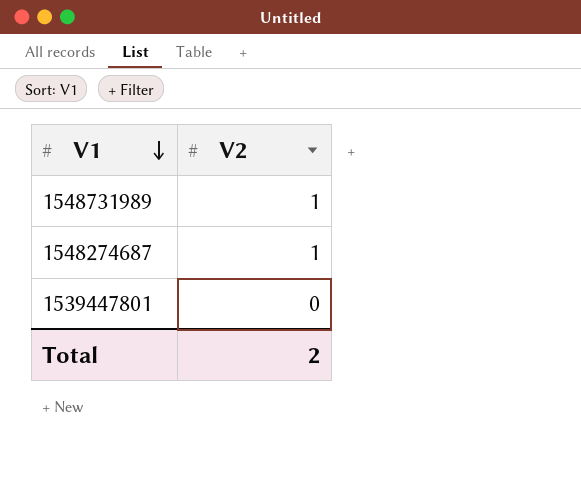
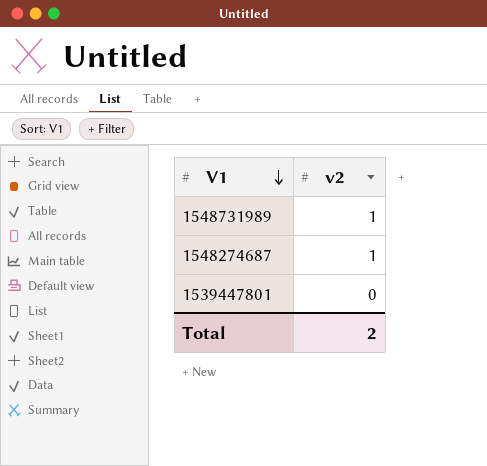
column name: V2 -> v2

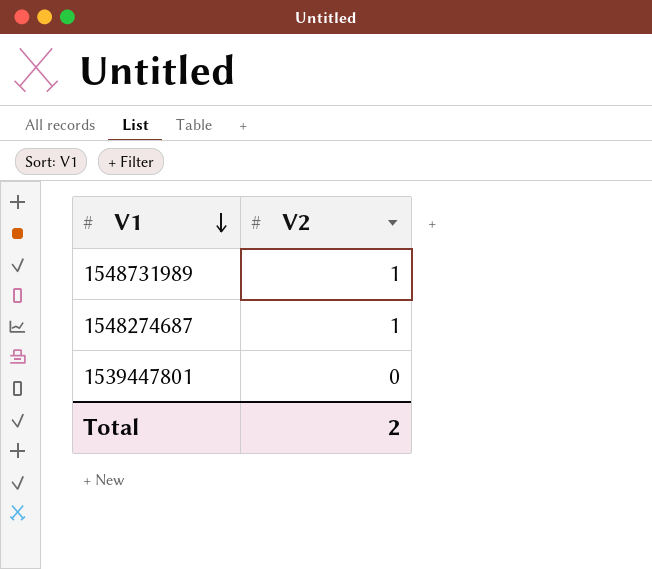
column name: v2 -> V2

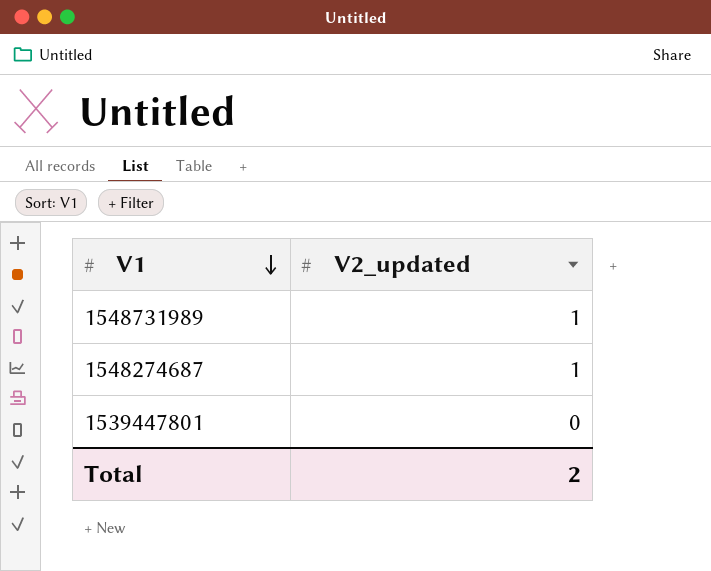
column name: V2 -> V2_updated

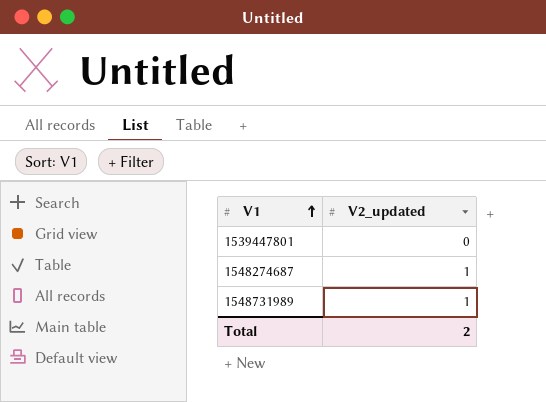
row order: V1 descending -> V1 ascending

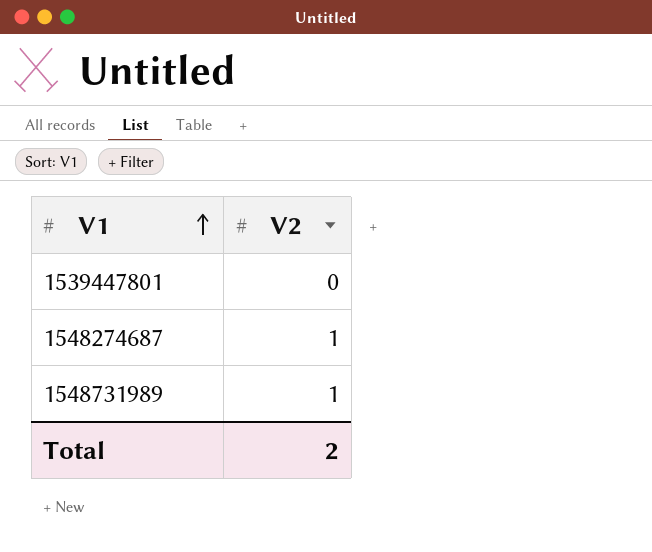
column name: V2_updated -> V2

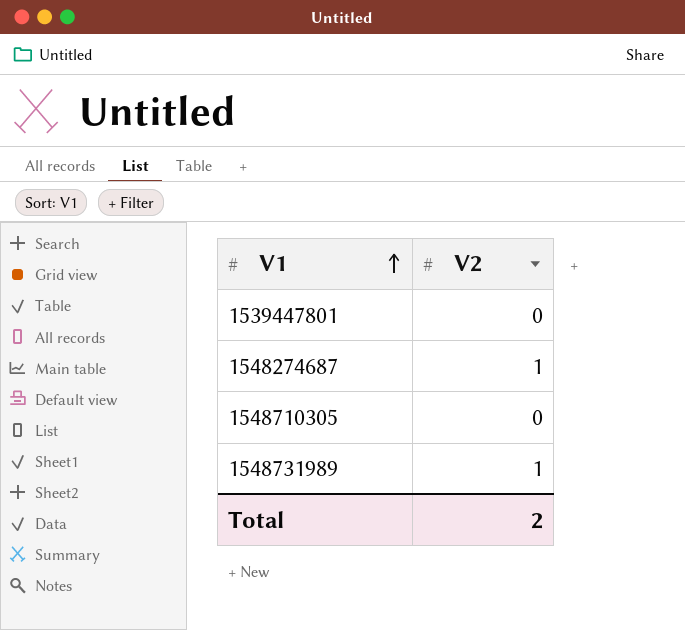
row 1548710305: none -> 0

